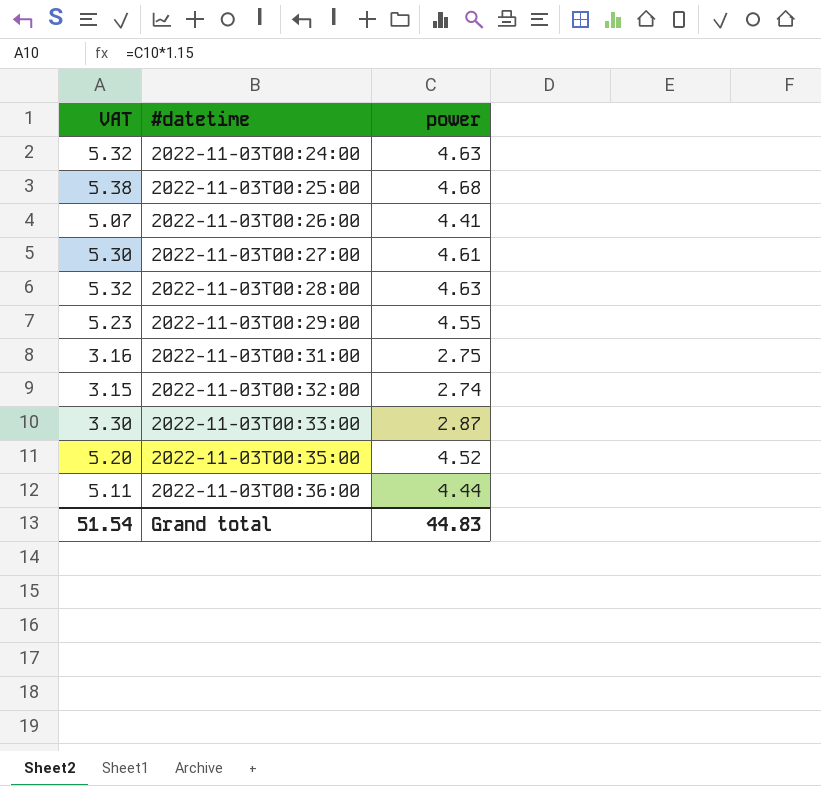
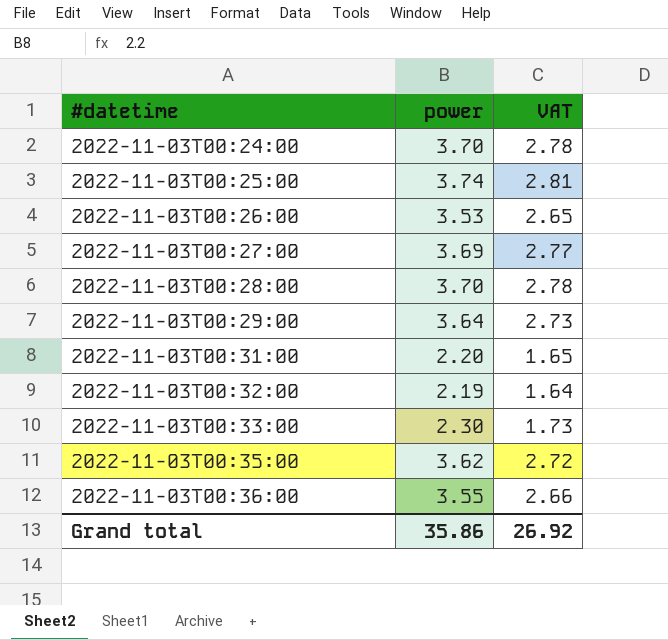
column VAT | formula: [power] * 1.15 -> [power] * 0.75
column VAT | position: 1 -> 3
2022-11-03T00:24:00 | power: 4.63 -> 3.70
2022-11-03T00:25:00 | power: 4.68 -> 3.74
2022-11-03T00:26:00 | power: 4.41 -> 3.53
2022-11-03T00:27:00 | power: 4.61 -> 3.69
2022-11-03T00:28:00 | power: 4.63 -> 3.70
2022-11-03T00:29:00 | power: 4.55 -> 3.64
2022-11-03T00:31:00 | power: 2.75 -> 2.20
2022-11-03T00:32:00 | power: 2.74 -> 2.19
2022-11-03T00:33:00 | power: 2.87 -> 2.30
2022-11-03T00:35:00 | power: 4.52 -> 3.62
2022-11-03T00:36:00 | power: 4.44 -> 3.55
Grand total | power: 44.83 -> 35.86
Grand total | VAT: 51.54 -> 26.92

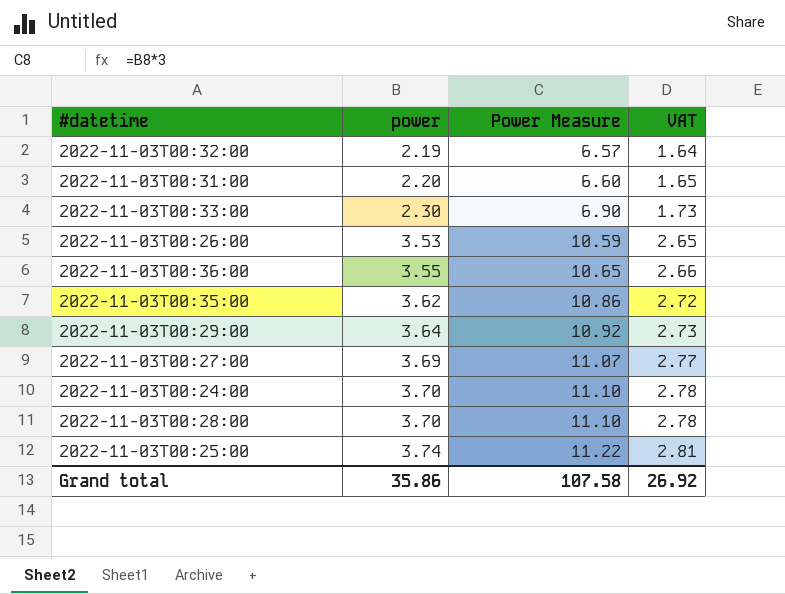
row order: #datetime ascending -> power ascending
column Power Measure | formula: none -> [power] * 3

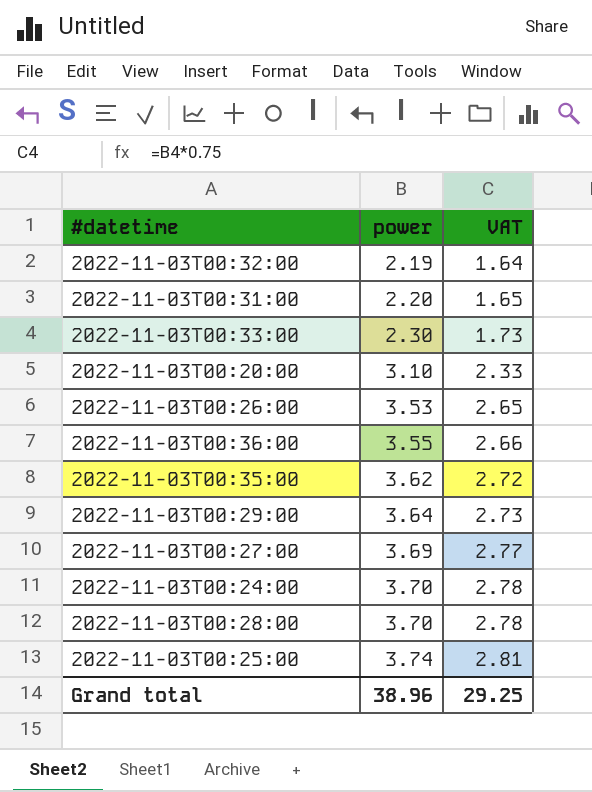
column Power Measure | formula: [power] * 3 -> none
row 2022-11-03T00:20:00: none -> 3.10 | 2.33
Grand total | power: 35.86 -> 38.96
Grand total | VAT: 26.92 -> 29.25

